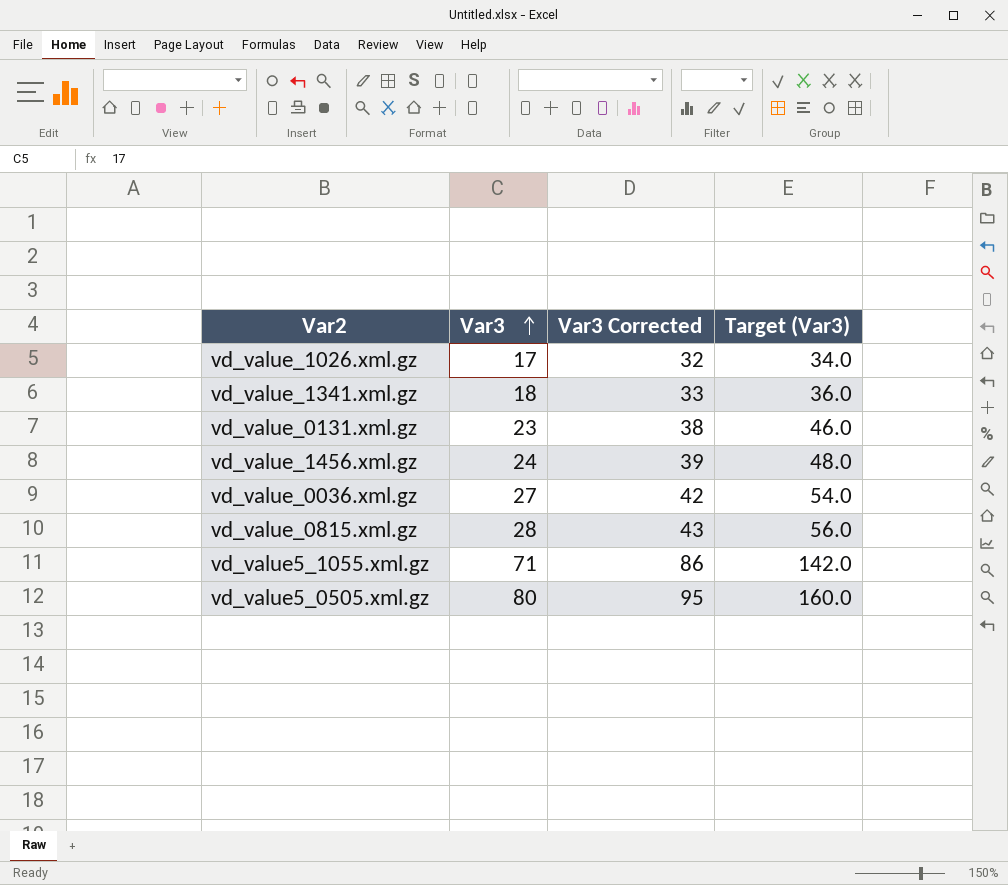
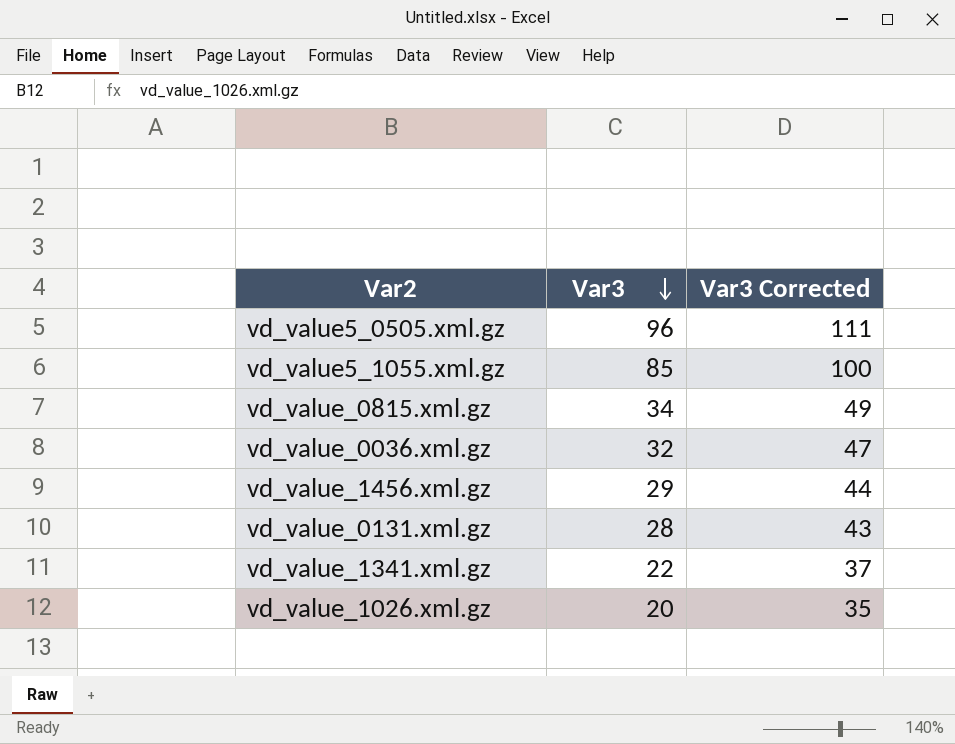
row order: Var3 ascending -> Var3 descending
column Target (Var3) | formula: [Var3] * 2 -> none
vd_value5_0505.xml.gz | Var3: 80 -> 96
vd_value5_0505.xml.gz | Var3 Corrected: 95 -> 111
vd_value5_1055.xml.gz | Var3: 71 -> 85
vd_value5_1055.xml.gz | Var3 Corrected: 86 -> 100
vd_value_0815.xml.gz | Var3: 28 -> 34
vd_value_0815.xml.gz | Var3 Corrected: 43 -> 49
vd_value_0036.xml.gz | Var3: 27 -> 32
vd_value_0036.xml.gz | Var3 Corrected: 42 -> 47
vd_value_1456.xml.gz | Var3: 24 -> 29
vd_value_1456.xml.gz | Var3 Corrected: 39 -> 44
vd_value_0131.xml.gz | Var3: 23 -> 28
vd_value_0131.xml.gz | Var3 Corrected: 38 -> 43
vd_value_1341.xml.gz | Var3: 18 -> 22
vd_value_1341.xml.gz | Var3 Corrected: 33 -> 37
vd_value_1026.xml.gz | Var3: 17 -> 20
vd_value_1026.xml.gz | Var3 Corrected: 32 -> 35

